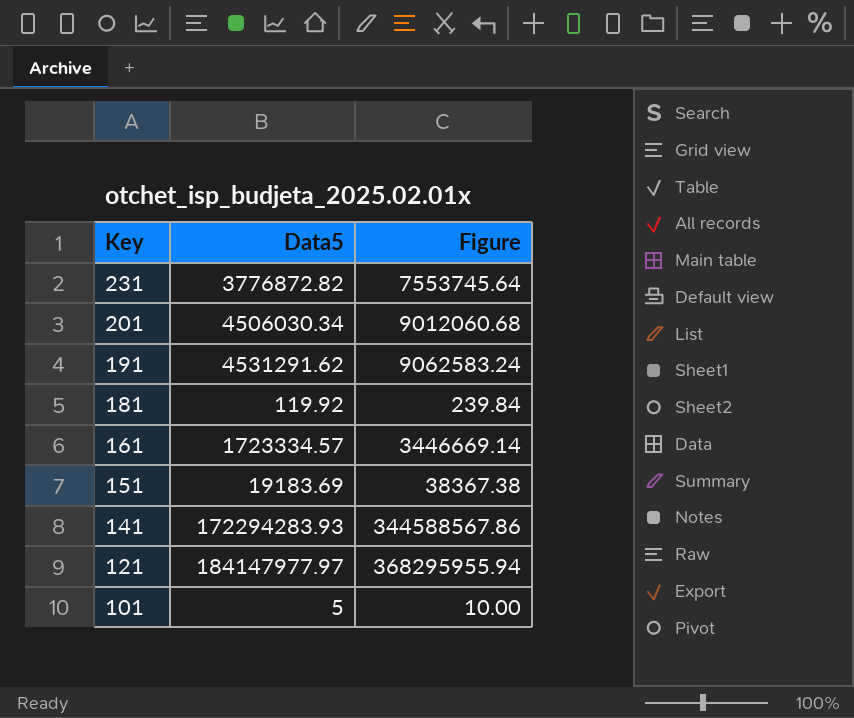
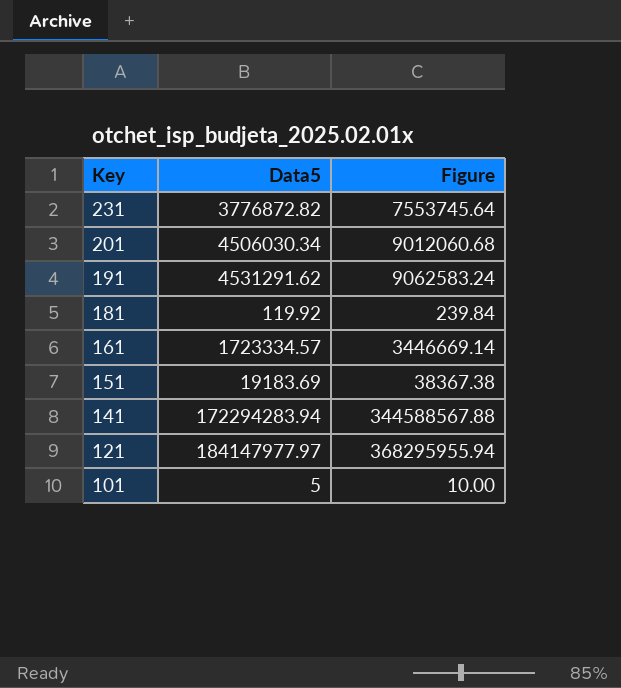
141 | Data5: 172294283.93 -> 172294283.94
141 | Figure: 344588567.86 -> 344588567.88

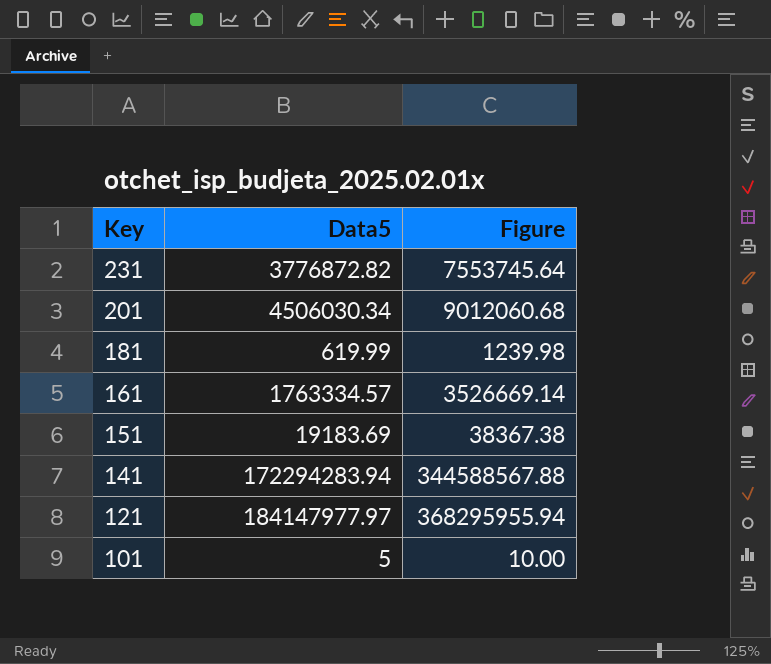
row 191: 4531291.62 | 9062583.24 -> none
181 | Data5: 119.92 -> 619.99
181 | Figure: 239.84 -> 1239.98
161 | Data5: 1723334.57 -> 1763334.57
161 | Figure: 3446669.14 -> 3526669.14

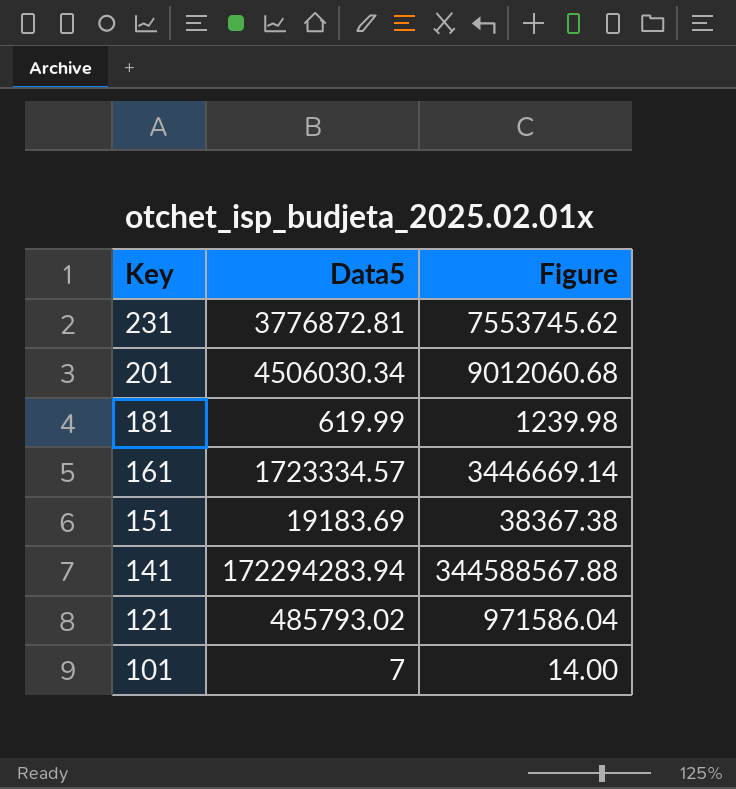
231 | Data5: 3776872.82 -> 3776872.81
231 | Figure: 7553745.64 -> 7553745.62
161 | Data5: 1763334.57 -> 1723334.57
161 | Figure: 3526669.14 -> 3446669.14
121 | Data5: 184147977.97 -> 485793.02
121 | Figure: 368295955.94 -> 971586.04
101 | Data5: 5 -> 7
101 | Figure: 10.00 -> 14.00

